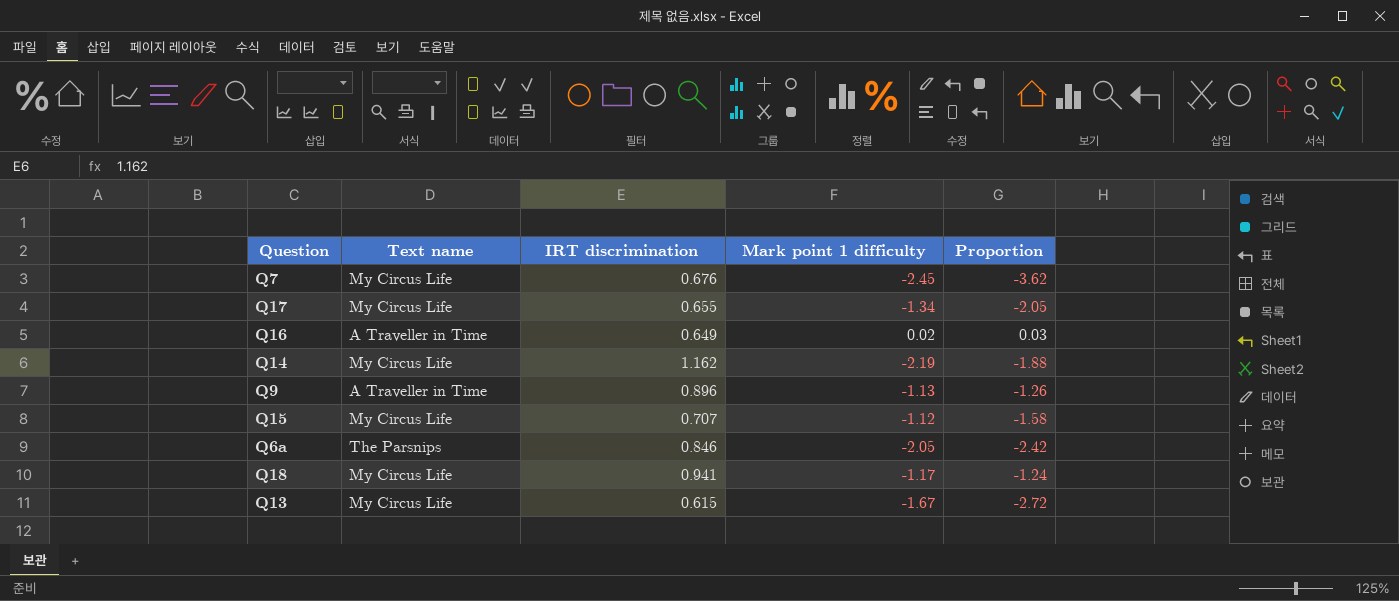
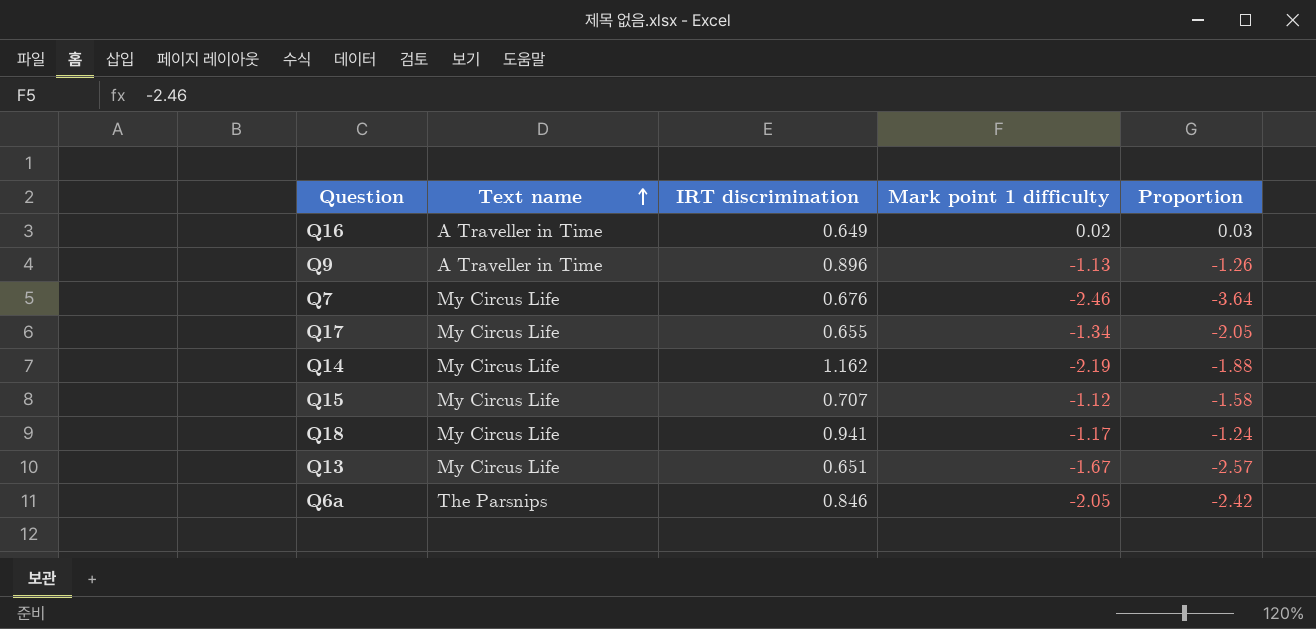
row order: none -> Text name ascending
Q7 | Mark point 1 difficulty: -2.45 -> -2.46
Q7 | Proportion: -3.62 -> -3.64
Q13 | IRT discrimination: 0.615 -> 0.651
Q13 | Proportion: -2.72 -> -2.57

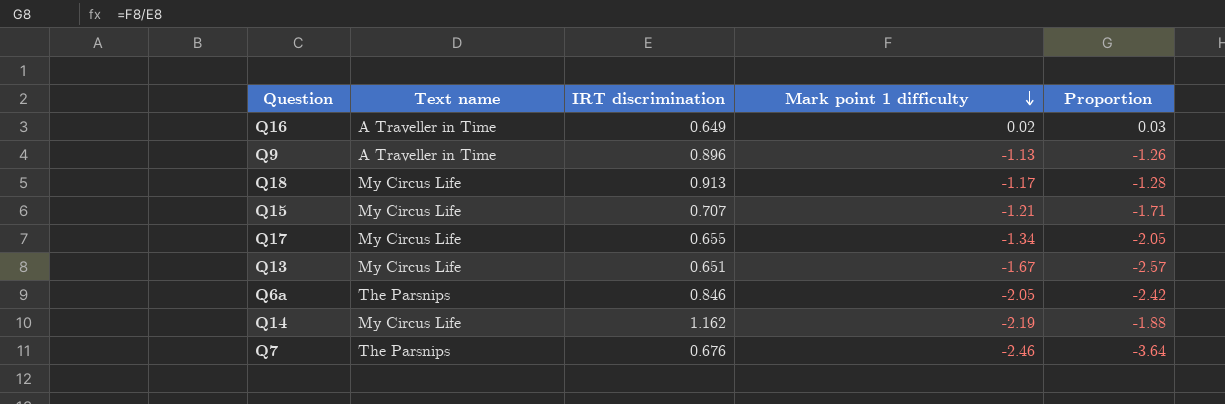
row order: Text name ascending -> Mark point 1 difficulty descending
Q18 | IRT discrimination: 0.941 -> 0.913
Q18 | Proportion: -1.24 -> -1.28
Q15 | Mark point 1 difficulty: -1.12 -> -1.21
Q15 | Proportion: -1.58 -> -1.71
Q7 | Text name: My Circus Life -> The Parsnips

